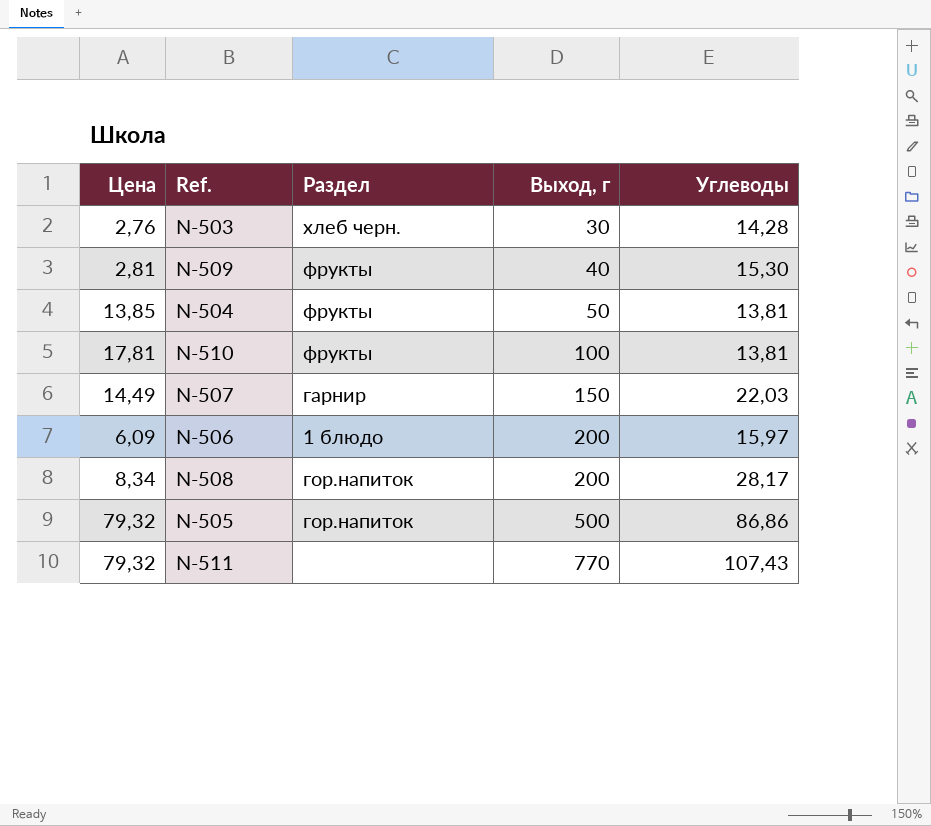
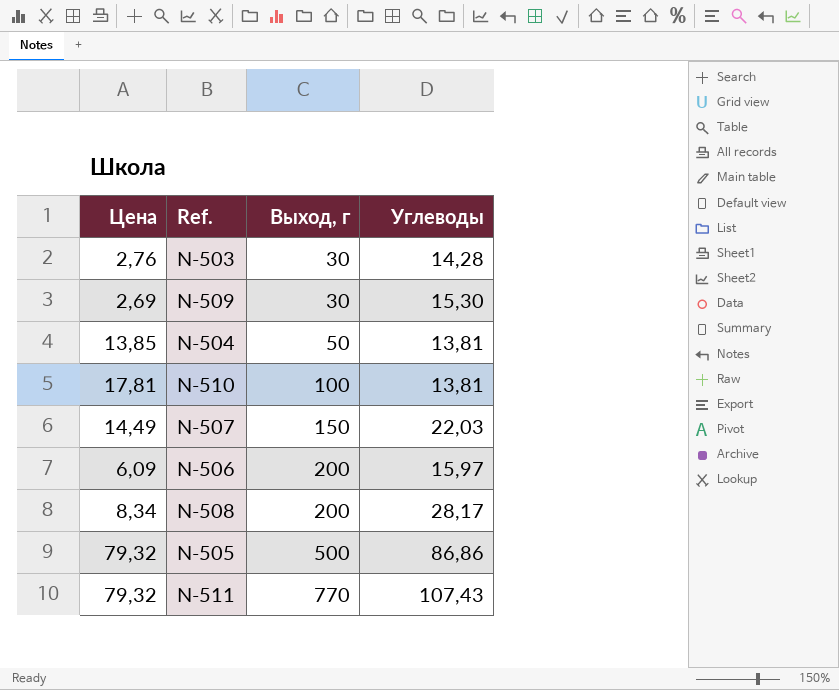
column Раздел | position: 3 -> none
N-509 | Цена: 2,81 -> 2,69
N-509 | Выход, г: 40 -> 30

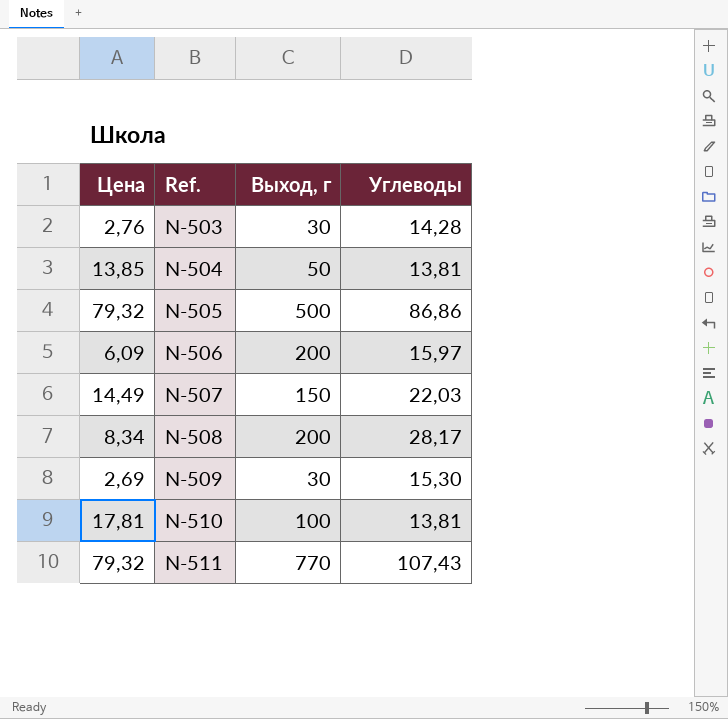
row order: Выход, г ascending -> Ref. ascending

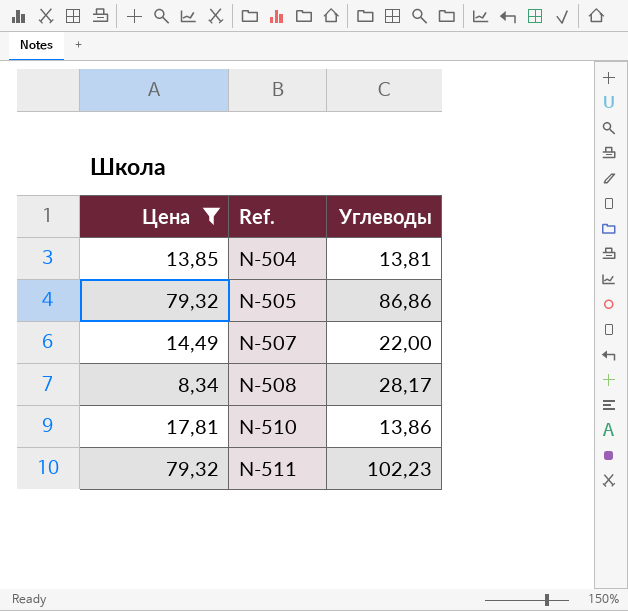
filter: none -> Цена >= 8,34
column Выход, г | position: 3 -> none
N-507 | Углеводы: 22,03 -> 22,00
N-510 | Углеводы: 13,81 -> 13,86
N-511 | Углеводы: 107,43 -> 102,23

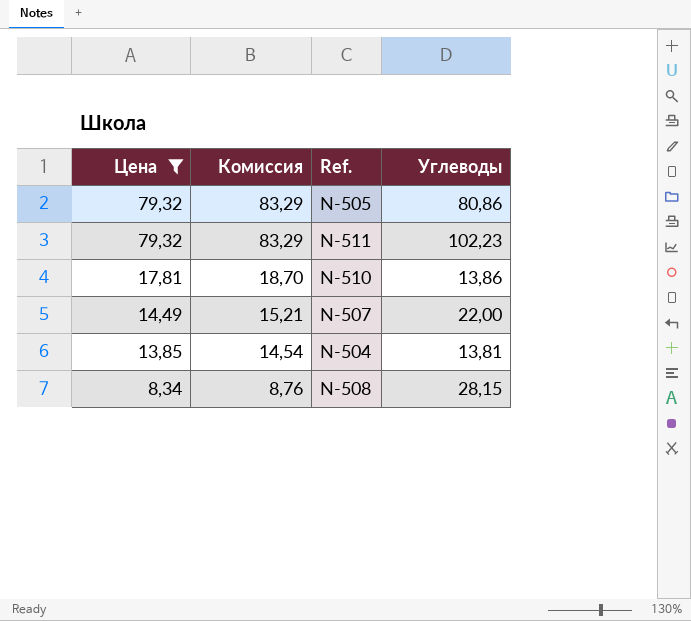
row order: Ref. ascending -> Цена descending
column Комиссия | formula: none -> [Цена] * 1,05
N-505 | Углеводы: 86,86 -> 80,86
N-508 | Углеводы: 28,17 -> 28,15

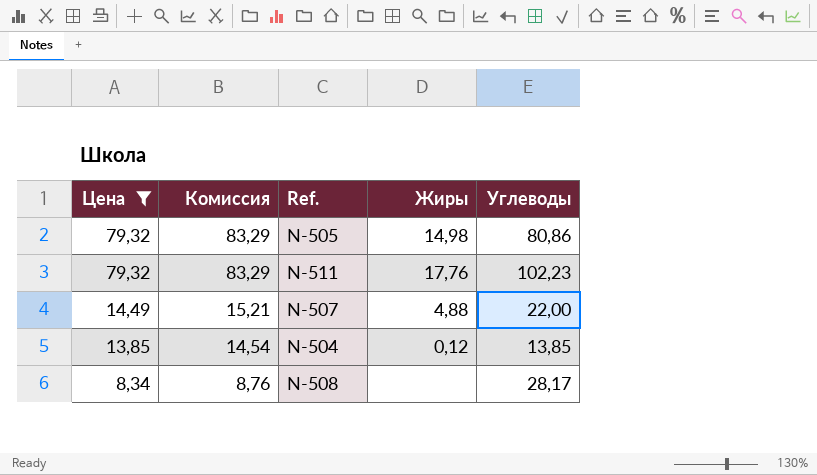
column Жиры | position: none -> 4
row N-510: 17,81 | 18,70 | 13,86 -> none
N-504 | Углеводы: 13,81 -> 13,85
N-508 | Углеводы: 28,15 -> 28,17

